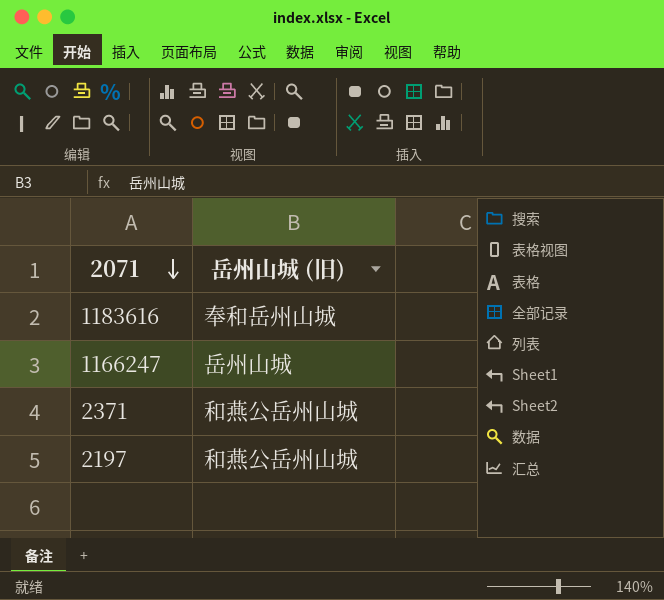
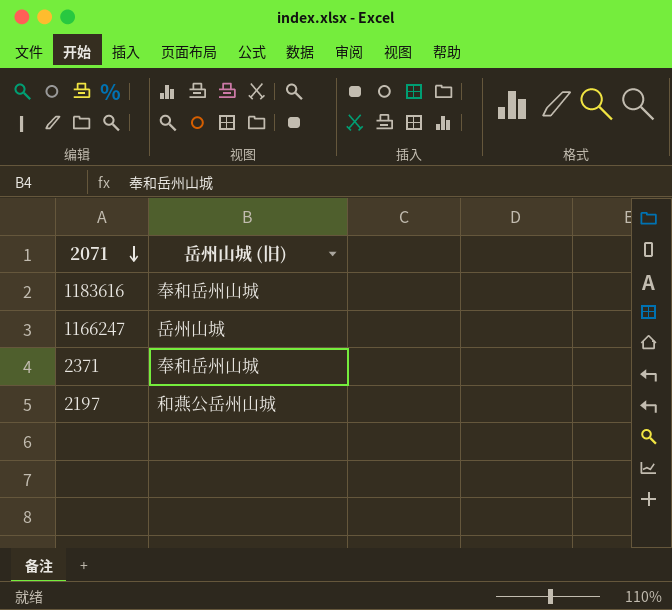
2371 | 岳州山城 (旧): 和燕公岳州山城 -> 奉和岳州山城

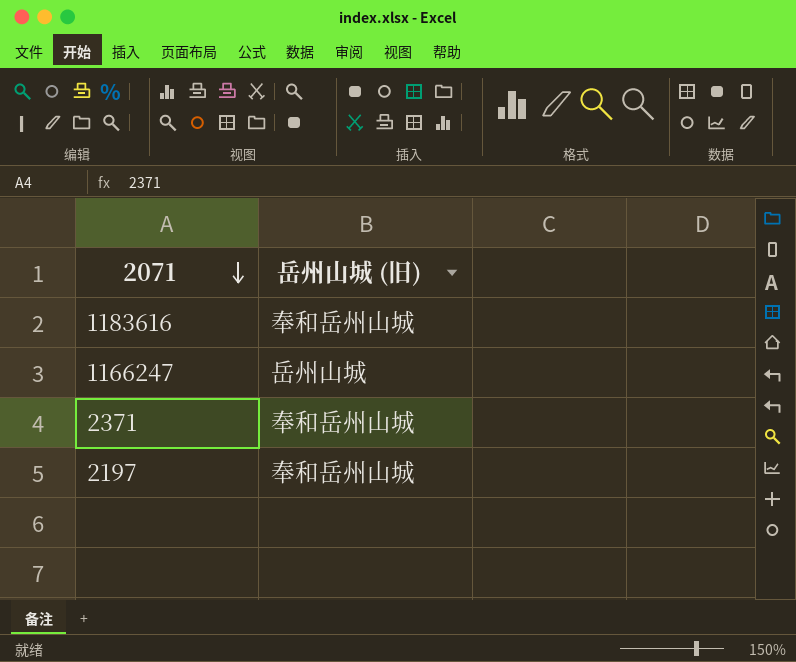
2197 | 岳州山城 (旧): 和燕公岳州山城 -> 奉和岳州山城

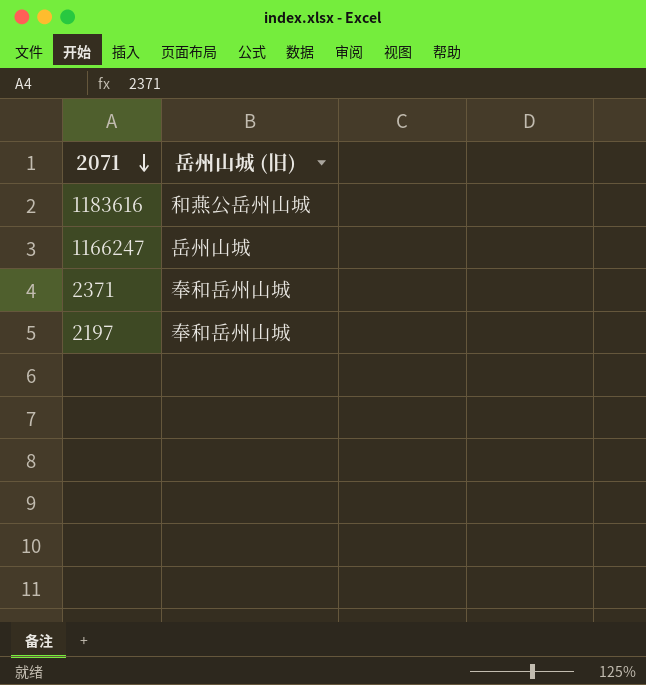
1183616 | 岳州山城 (旧): 奉和岳州山城 -> 和燕公岳州山城

